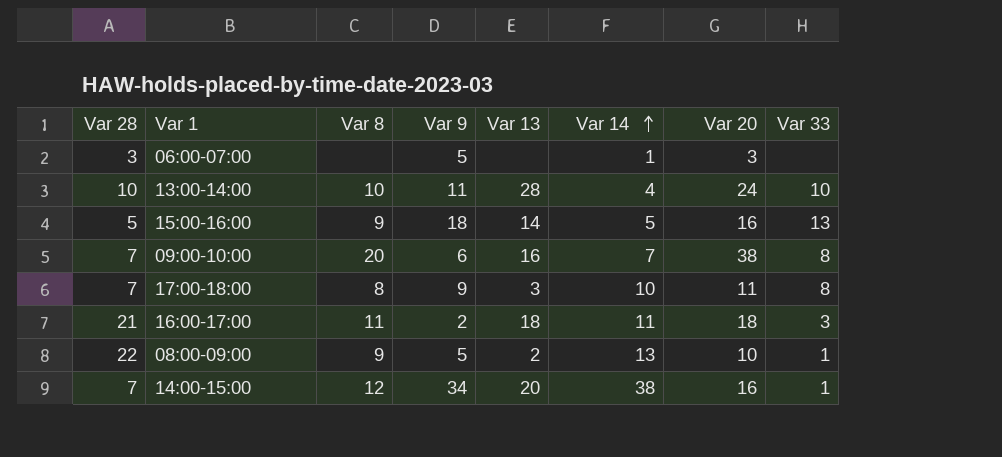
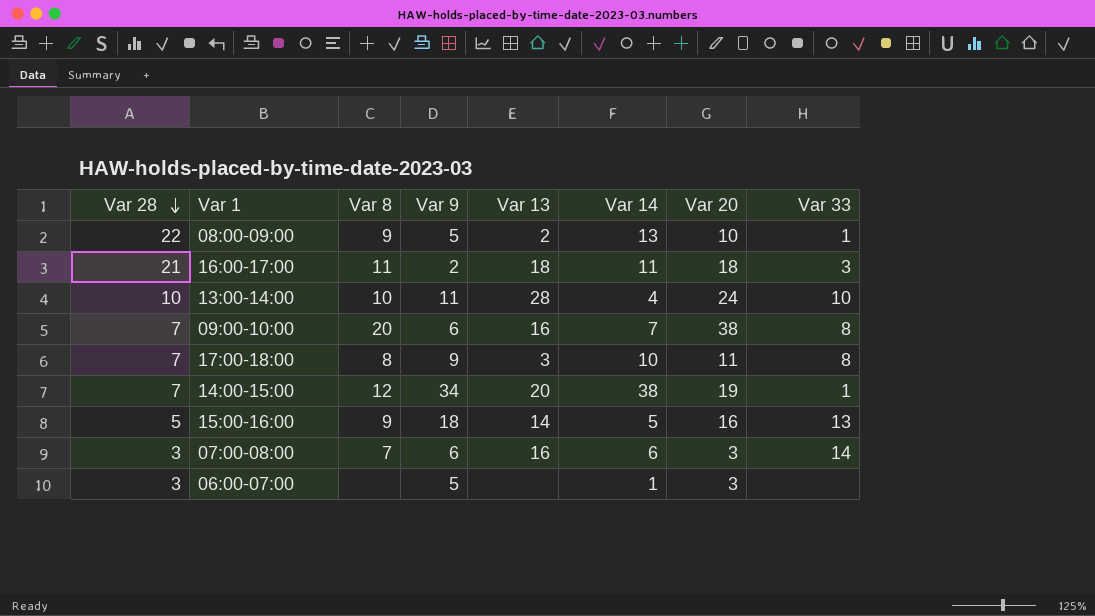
row order: Var 14 ascending -> Var 28 descending
14:00-15:00 | Var 20: 16 -> 19
row 07:00-08:00: none -> 3 | 7 | 6 | 16 | 6 | 3 | 14

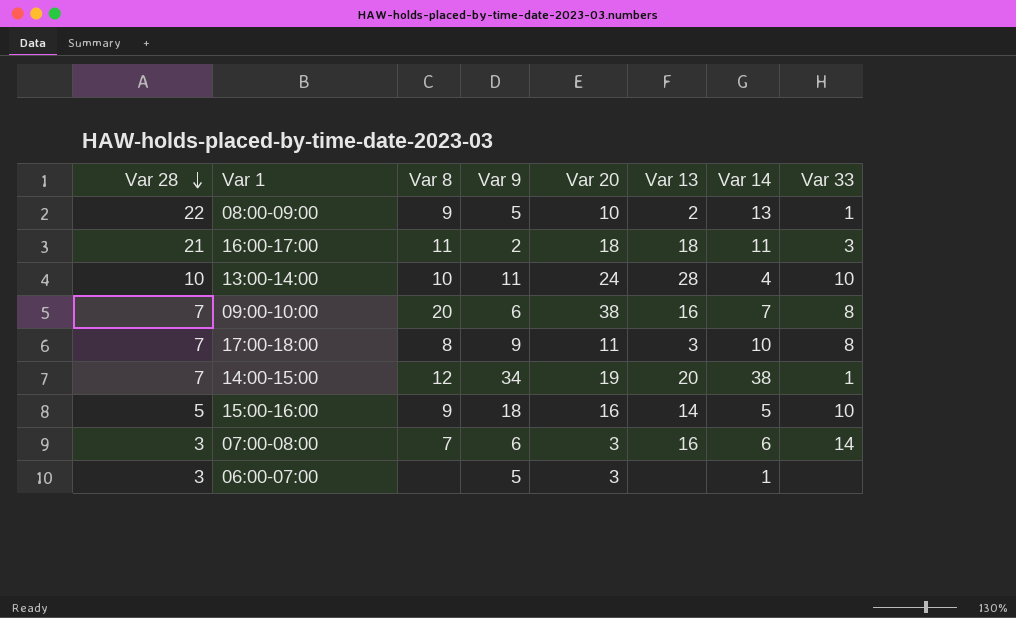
column Var 20 | position: 7 -> 5
15:00-16:00 | Var 33: 13 -> 10

